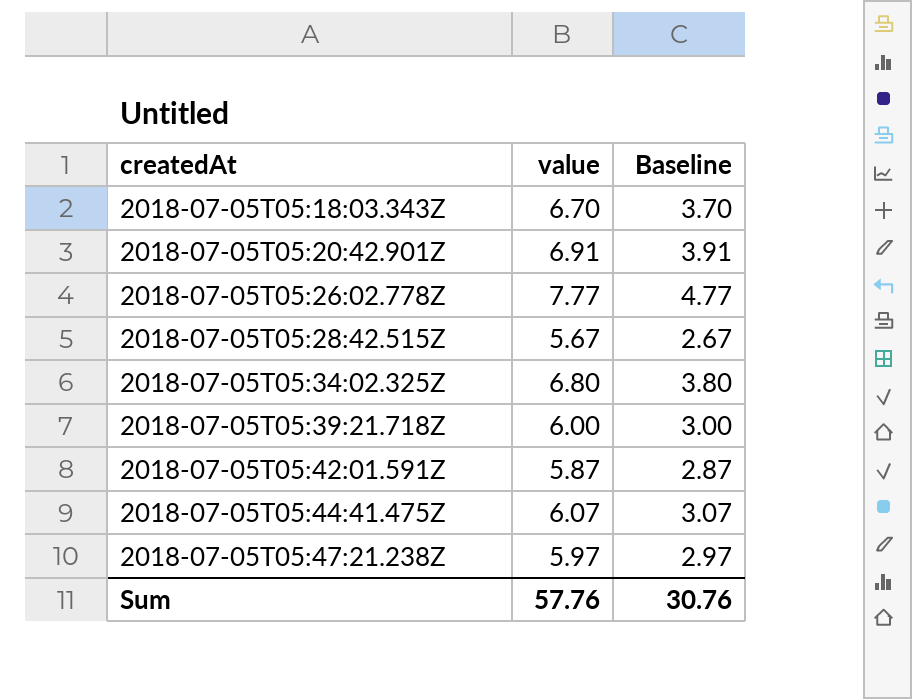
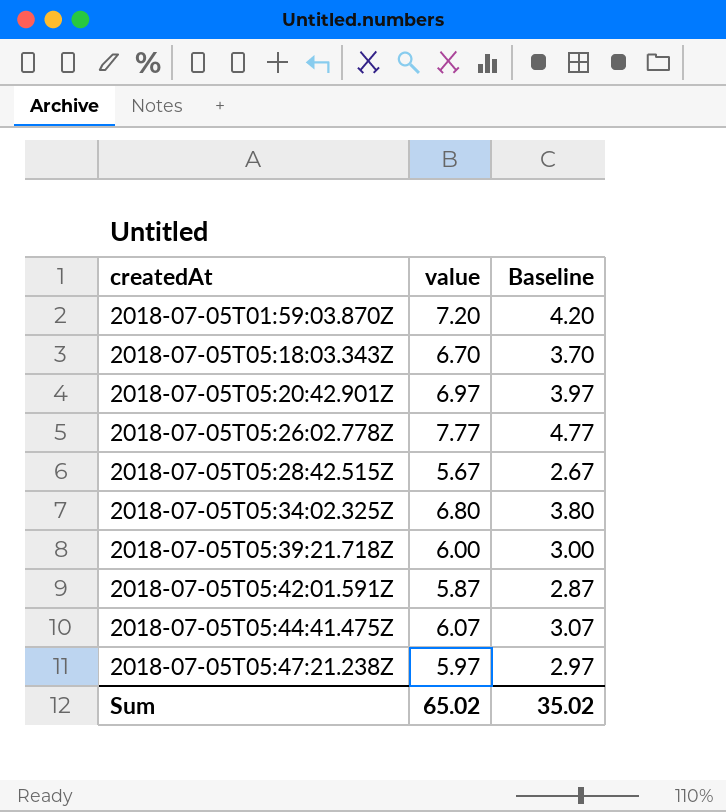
row 2018-07-05T01:59:03.870Z: none -> 7.20 | 4.20
2018-07-05T05:20:42.901Z | value: 6.91 -> 6.97
2018-07-05T05:20:42.901Z | Baseline: 3.91 -> 3.97
Sum | value: 57.76 -> 65.02
Sum | Baseline: 30.76 -> 35.02

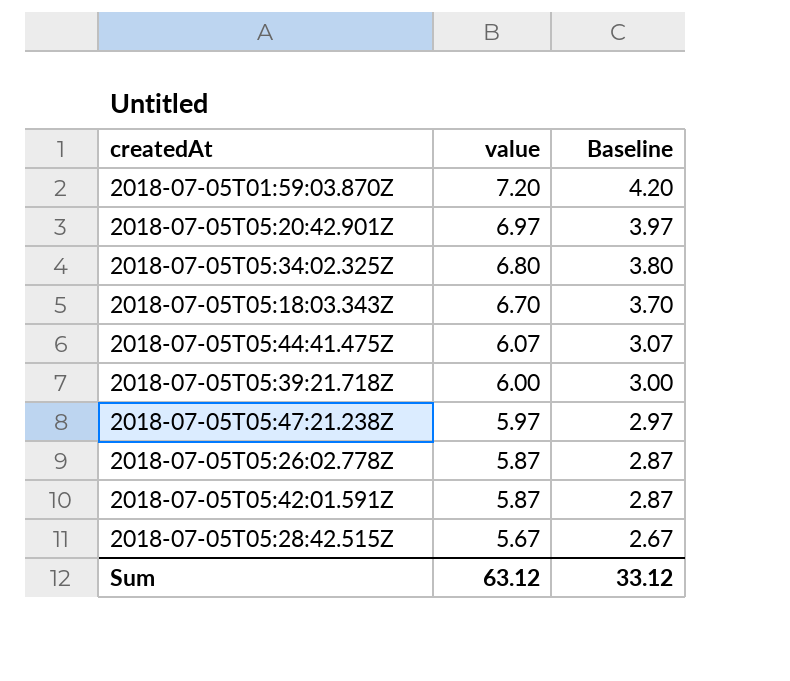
row order: createdAt ascending -> value descending
2018-07-05T05:26:02.778Z | value: 7.77 -> 5.87
2018-07-05T05:26:02.778Z | Baseline: 4.77 -> 2.87
Sum | value: 65.02 -> 63.12
Sum | Baseline: 35.02 -> 33.12

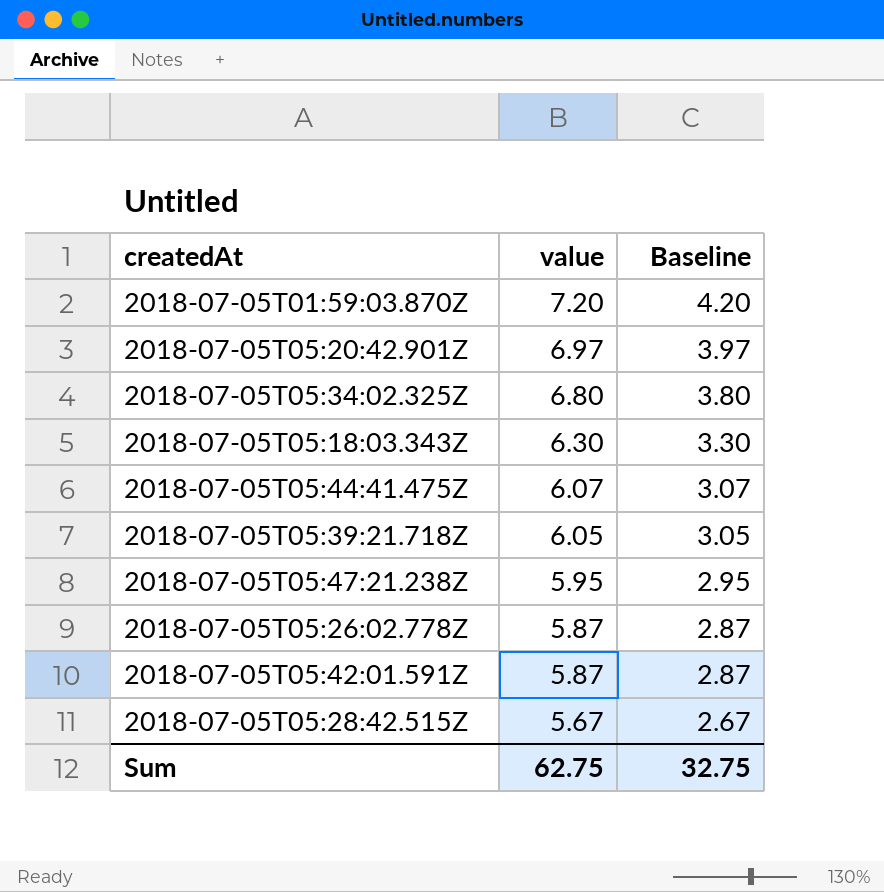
2018-07-05T05:18:03.343Z | value: 6.70 -> 6.30
2018-07-05T05:18:03.343Z | Baseline: 3.70 -> 3.30
2018-07-05T05:39:21.718Z | value: 6.00 -> 6.05
2018-07-05T05:39:21.718Z | Baseline: 3.00 -> 3.05
2018-07-05T05:47:21.238Z | value: 5.97 -> 5.95
2018-07-05T05:47:21.238Z | Baseline: 2.97 -> 2.95
Sum | value: 63.12 -> 62.75
Sum | Baseline: 33.12 -> 32.75

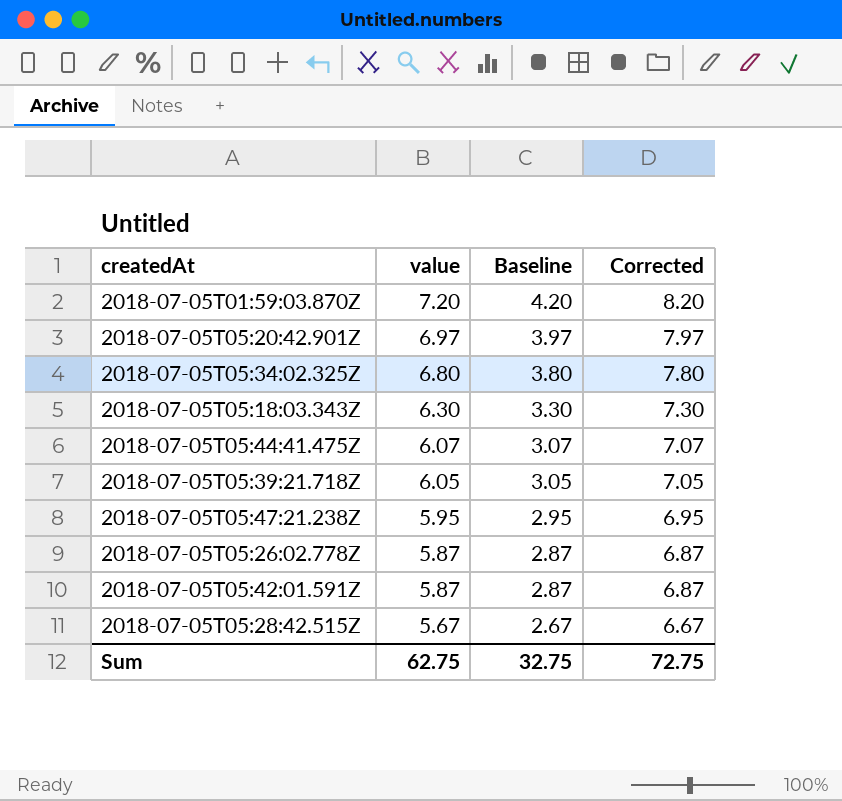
column Corrected | formula: none -> [value] + 1

